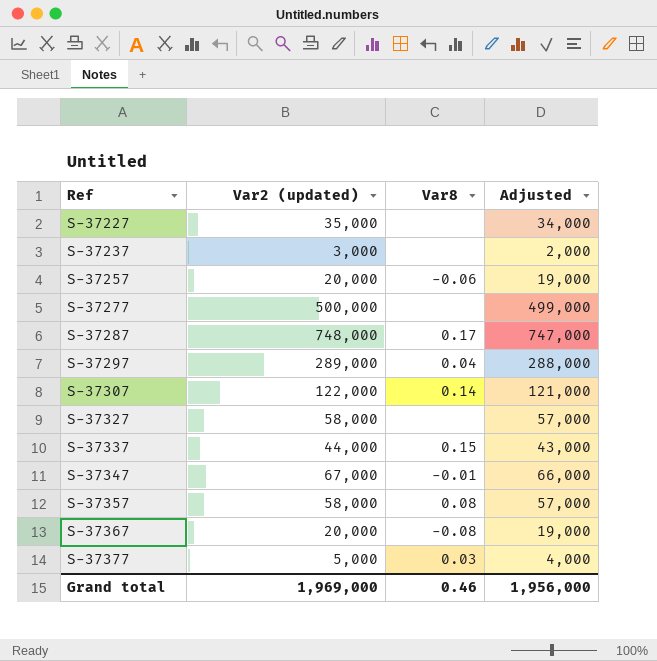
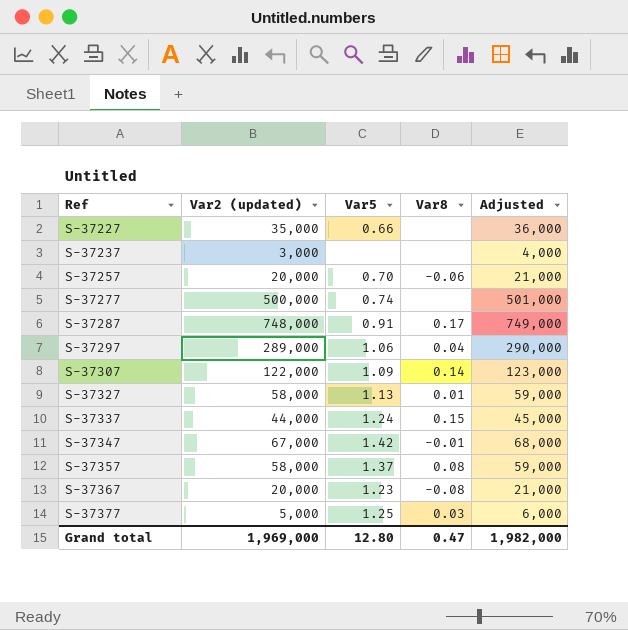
column Var5 | position: none -> 3
column Adjusted | formula: [Var2 (updated)] - 1000 -> [Var2 (updated)] + 1000
S-37327 | Var8: none -> 0.01
Grand total | Var8: 0.46 -> 0.47
Grand total | Adjusted: 1,956,000 -> 1,982,000

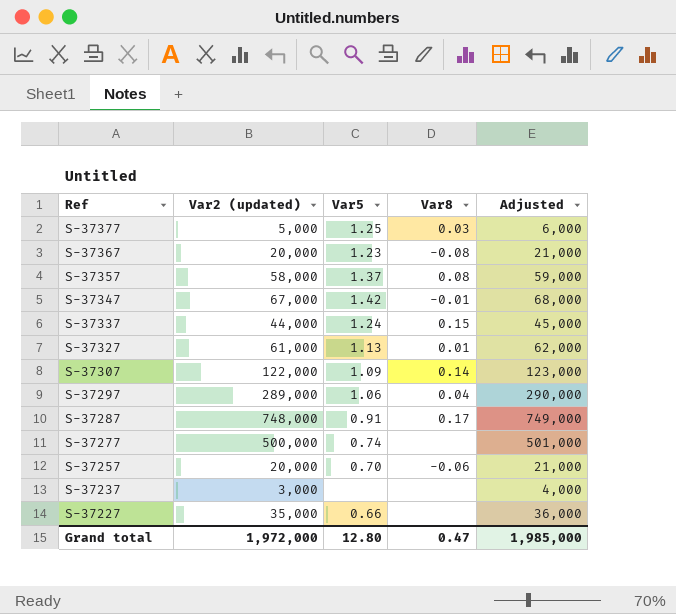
row order: Ref ascending -> Ref descending
S-37327 | Var2 (updated): 58,000 -> 61,000
S-37327 | Adjusted: 59,000 -> 62,000
Grand total | Var2 (updated): 1,969,000 -> 1,972,000
Grand total | Adjusted: 1,982,000 -> 1,985,000

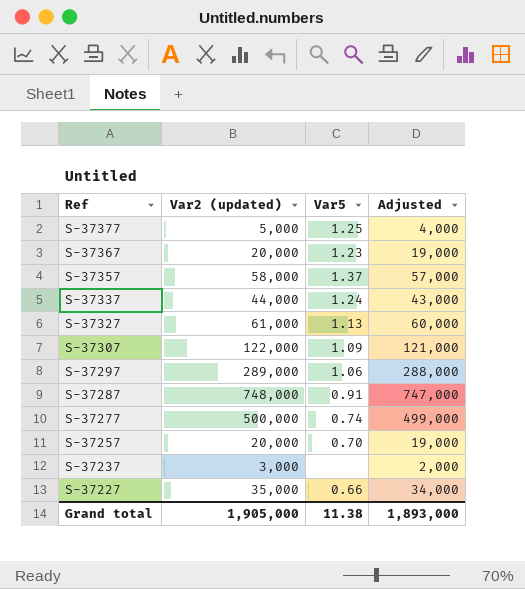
column Var8 | position: 4 -> none
column Adjusted | formula: [Var2 (updated)] + 1000 -> [Var2 (updated)] - 1000
row S-37347: 67,000 | 1.42 | -0.01 | 68,000 -> none
Grand total | Var2 (updated): 1,972,000 -> 1,905,000
Grand total | Var5: 12.80 -> 11.38
Grand total | Adjusted: 1,985,000 -> 1,893,000

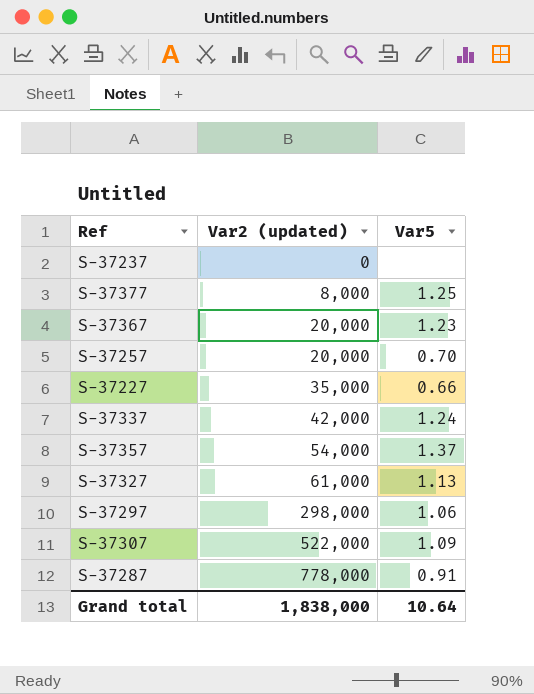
row order: Ref descending -> Var2 (updated) ascending
column Adjusted | formula: [Var2 (updated)] - 1000 -> none
row S-37277: 500,000 | 0.74 | 499,000 -> none
S-37237 | Var2 (updated): 3,000 -> 0
S-37377 | Var2 (updated): 5,000 -> 8,000
S-37337 | Var2 (updated): 44,000 -> 42,000
S-37357 | Var2 (updated): 58,000 -> 54,000
S-37297 | Var2 (updated): 289,000 -> 298,000
S-37307 | Var2 (updated): 122,000 -> 522,000
S-37287 | Var2 (updated): 748,000 -> 778,000
Grand total | Var2 (updated): 1,905,000 -> 1,838,000
Grand total | Var5: 11.38 -> 10.64

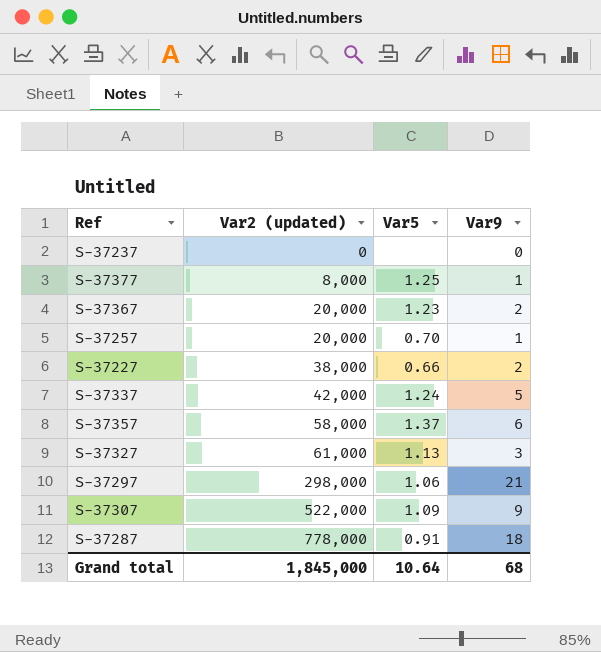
column Var9 | position: none -> 4
S-37227 | Var2 (updated): 35,000 -> 38,000
S-37357 | Var2 (updated): 54,000 -> 58,000
Grand total | Var2 (updated): 1,838,000 -> 1,845,000

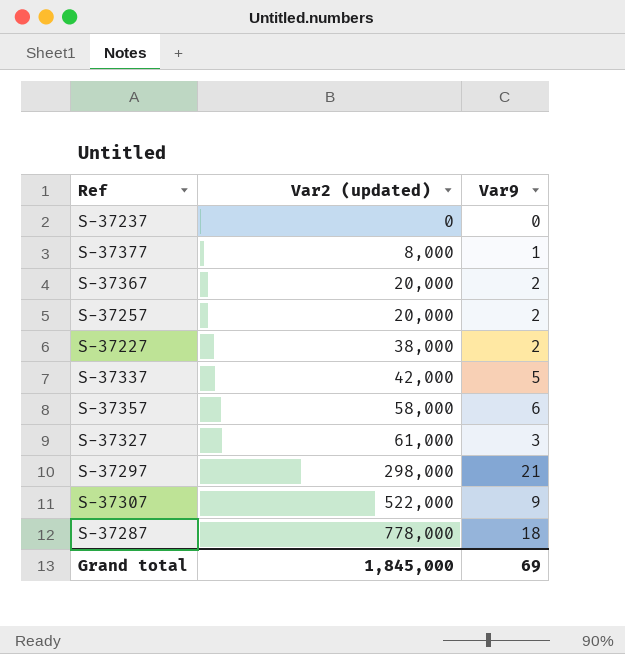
column Var5 | position: 3 -> none
S-37257 | Var9: 1 -> 2
Grand total | Var9: 68 -> 69

